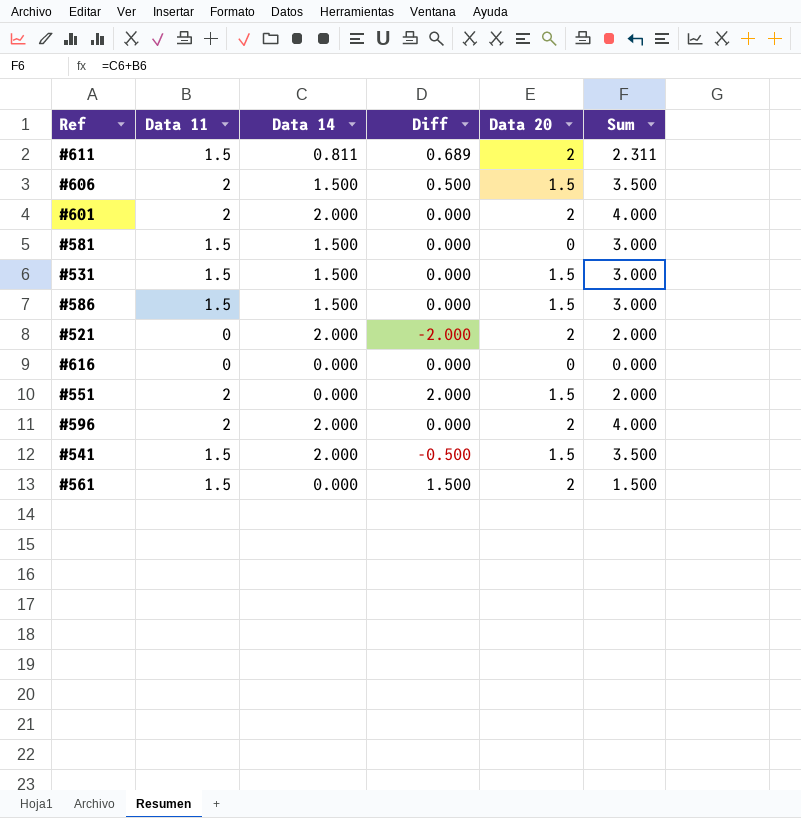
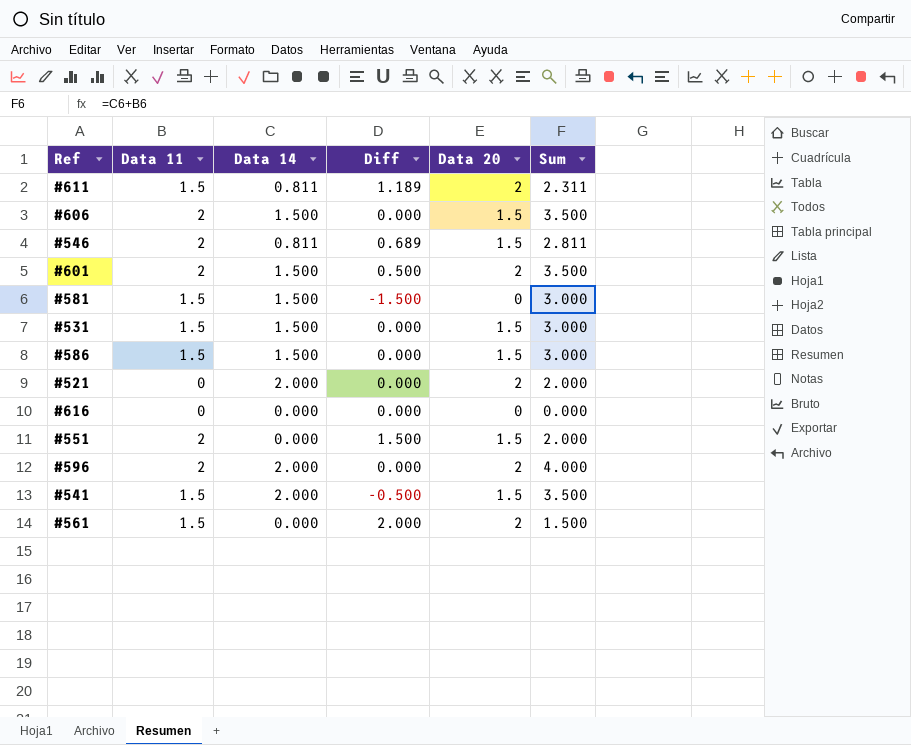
column Diff | formula: [Data 11] - [Data 14] -> [Data 20] - [Data 14]
row #546: none -> 2 | 0.811 | 0.689 | 1.5 | 2.811
#601 | Data 14: 2.000 -> 1.500
#601 | Sum: 4.000 -> 3.500

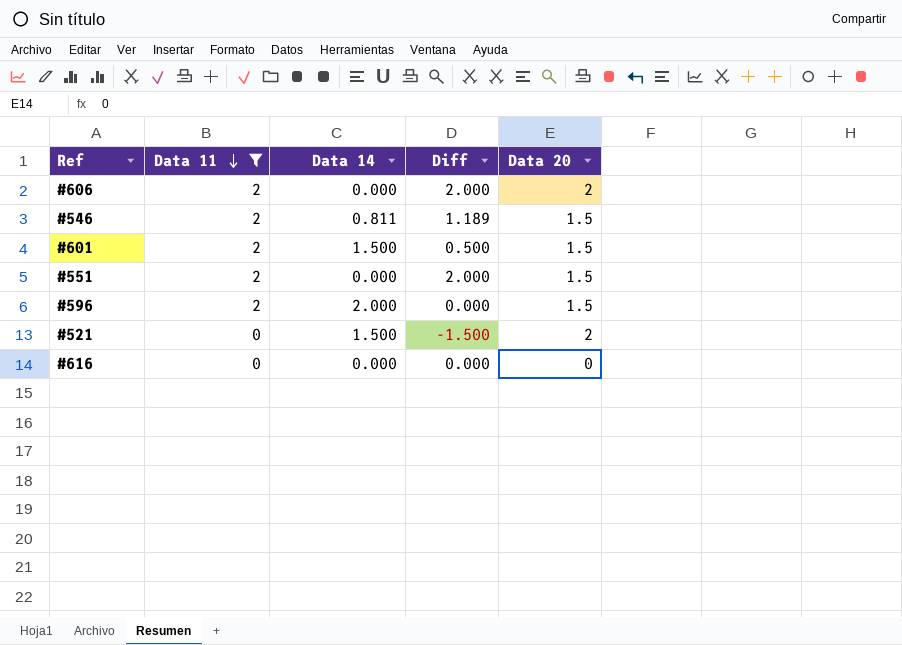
filter: none -> Data 11 != 1.5
row order: none -> Data 11 descending
column Sum | formula: [Data 11] + [Data 14] -> none
column Diff | formula: [Data 20] - [Data 14] -> [Data 11] - [Data 14]
#606 | Data 14: 1.500 -> 0.000
#606 | Data 20: 1.5 -> 2
#601 | Data 20: 2 -> 1.5
#596 | Data 20: 2 -> 1.5
#521 | Data 14: 2.000 -> 1.500

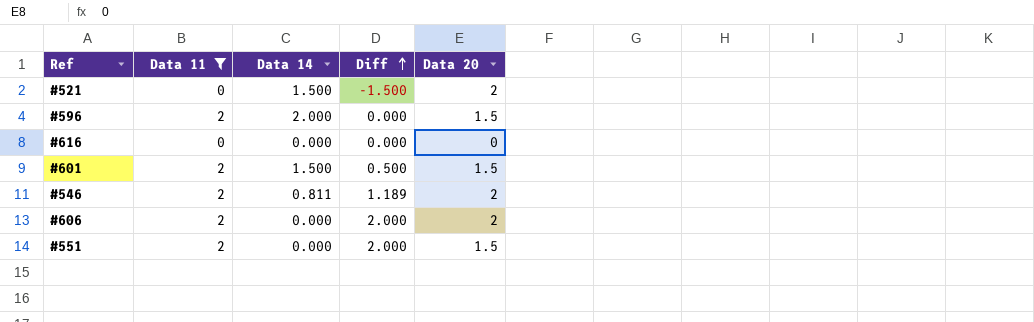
row order: Data 11 descending -> Diff ascending
#546 | Data 20: 1.5 -> 2

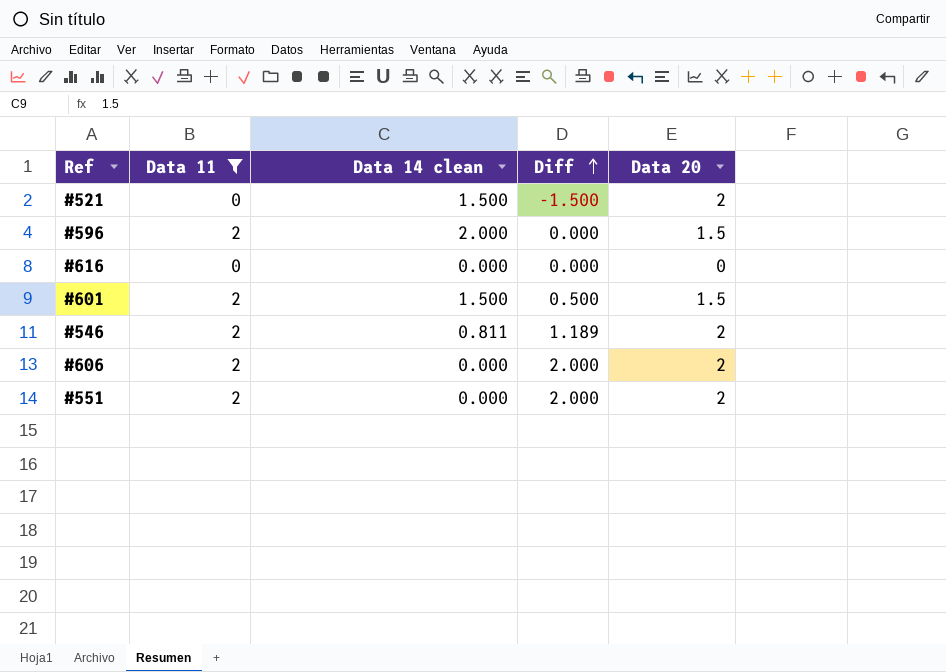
column name: Data 14 -> Data 14 clean
#551 | Data 20: 1.5 -> 2

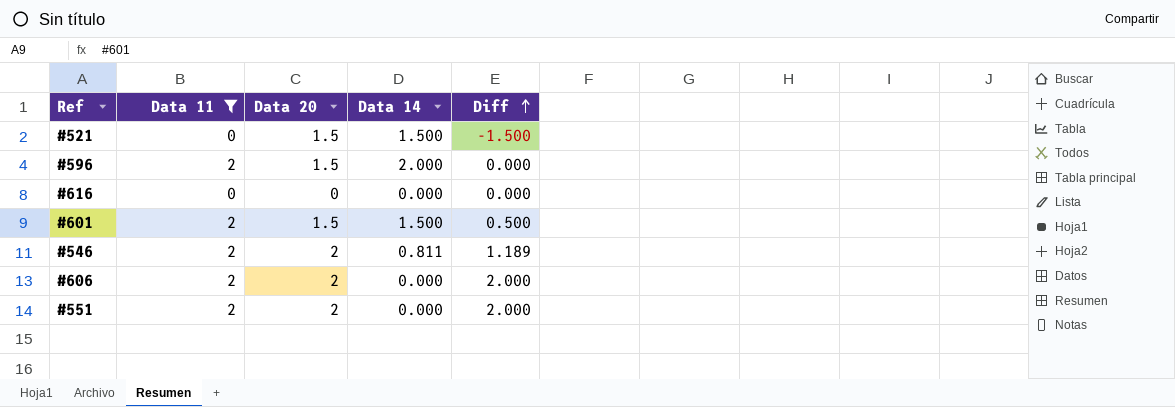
column Data 20 | position: 5 -> 3
column name: Data 14 clean -> Data 14
#521 | Data 20: 2 -> 1.5

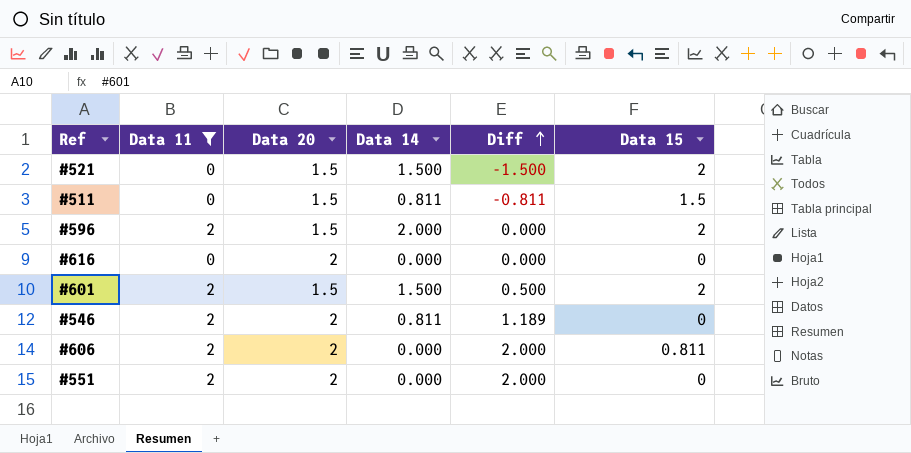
column Data 15 | position: none -> 6
row #511: none -> 0 | 1.5 | 0.811 | -0.811 | 1.5
#616 | Data 20: 0 -> 2

